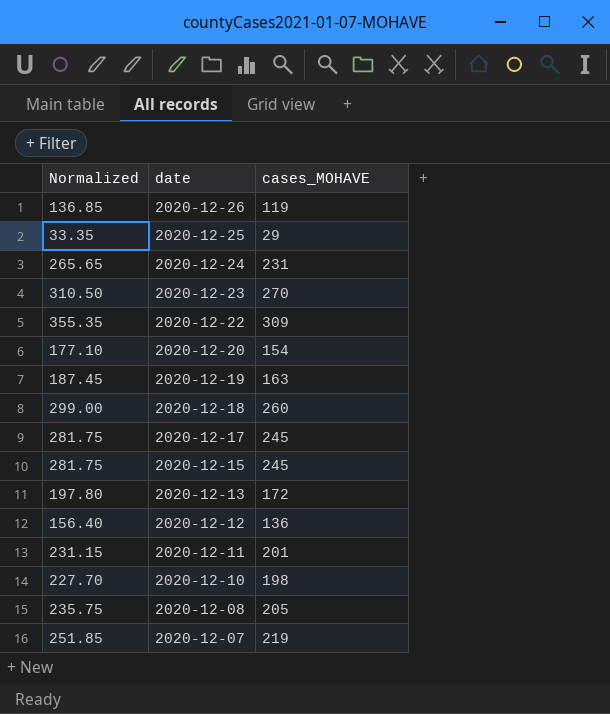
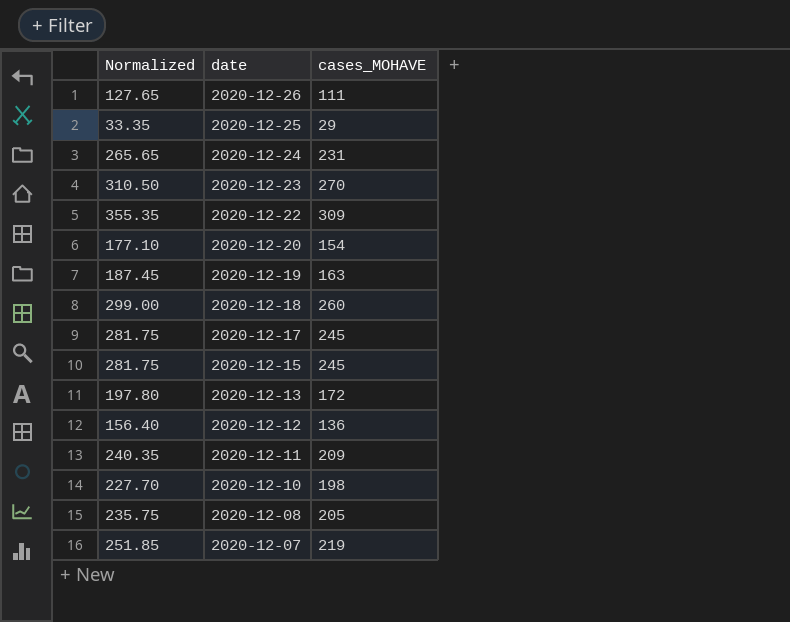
2020-12-26 | Normalized: 136.85 -> 127.65
2020-12-26 | cases_MOHAVE: 119 -> 111
2020-12-11 | Normalized: 231.15 -> 240.35
2020-12-11 | cases_MOHAVE: 201 -> 209

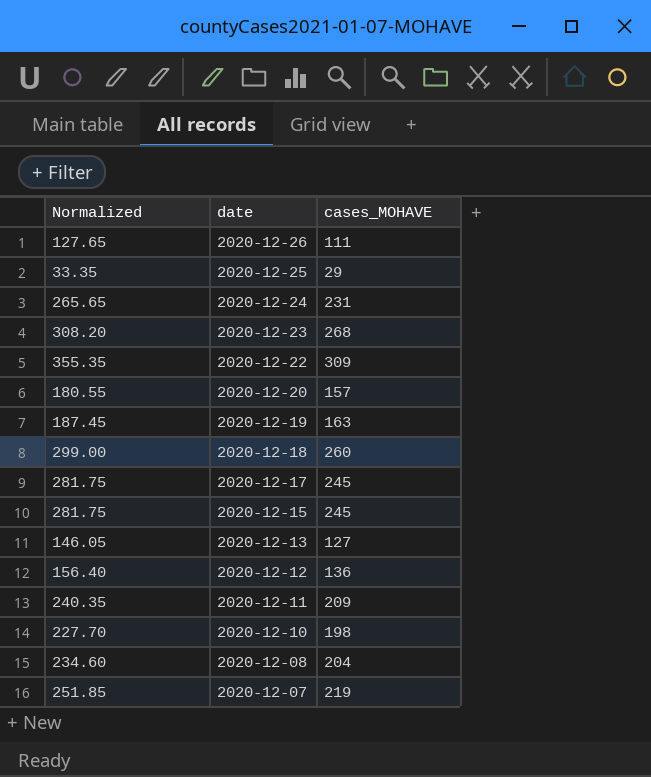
2020-12-23 | Normalized: 310.50 -> 308.20
2020-12-23 | cases_MOHAVE: 270 -> 268
2020-12-20 | Normalized: 177.10 -> 180.55
2020-12-20 | cases_MOHAVE: 154 -> 157
2020-12-13 | Normalized: 197.80 -> 146.05
2020-12-13 | cases_MOHAVE: 172 -> 127
2020-12-08 | Normalized: 235.75 -> 234.60
2020-12-08 | cases_MOHAVE: 205 -> 204

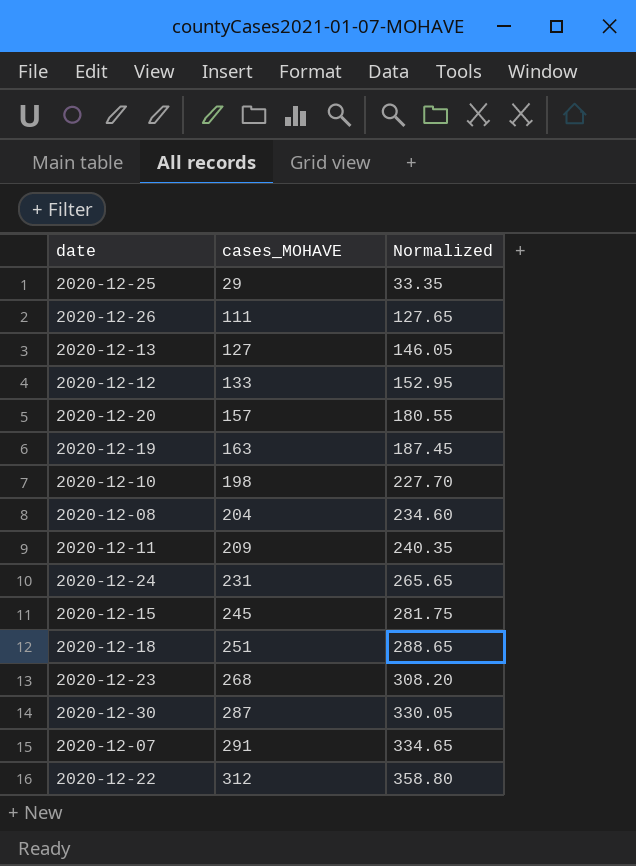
row order: date descending -> cases_MOHAVE ascending
column Normalized | position: 1 -> 3
row 2020-12-17: 281.75 | 245 -> none
2020-12-12 | cases_MOHAVE: 136 -> 133
2020-12-12 | Normalized: 156.40 -> 152.95
2020-12-18 | cases_MOHAVE: 260 -> 251
2020-12-18 | Normalized: 299.00 -> 288.65
row 2020-12-30: none -> 287 | 330.05
2020-12-07 | cases_MOHAVE: 219 -> 291
2020-12-07 | Normalized: 251.85 -> 334.65
2020-12-22 | cases_MOHAVE: 309 -> 312
2020-12-22 | Normalized: 355.35 -> 358.80

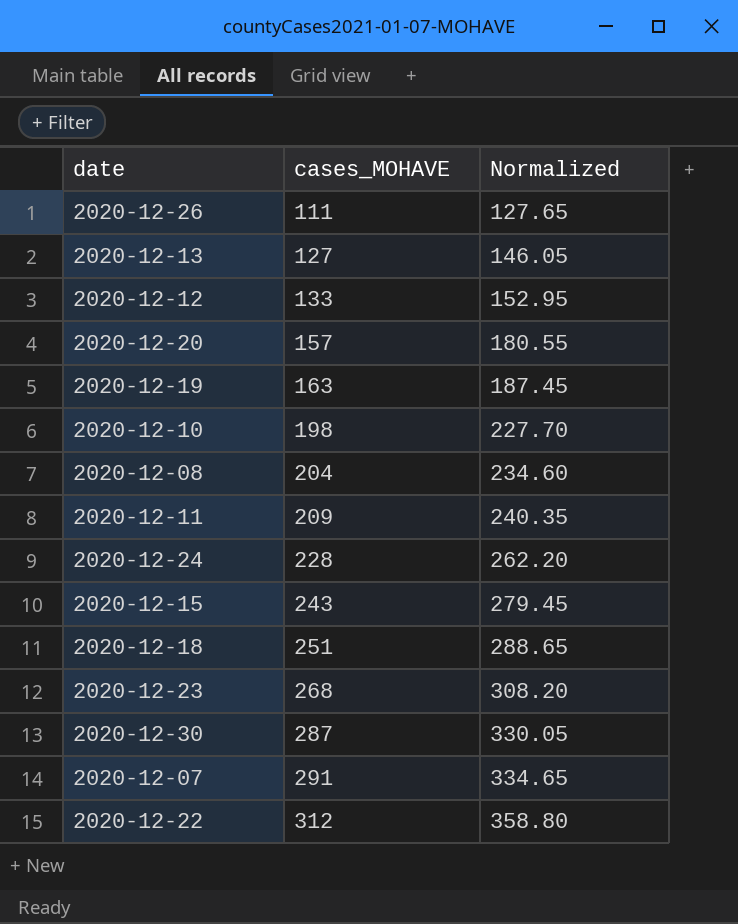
row 2020-12-25: 29 | 33.35 -> none
2020-12-24 | cases_MOHAVE: 231 -> 228
2020-12-24 | Normalized: 265.65 -> 262.20
2020-12-15 | cases_MOHAVE: 245 -> 243
2020-12-15 | Normalized: 281.75 -> 279.45

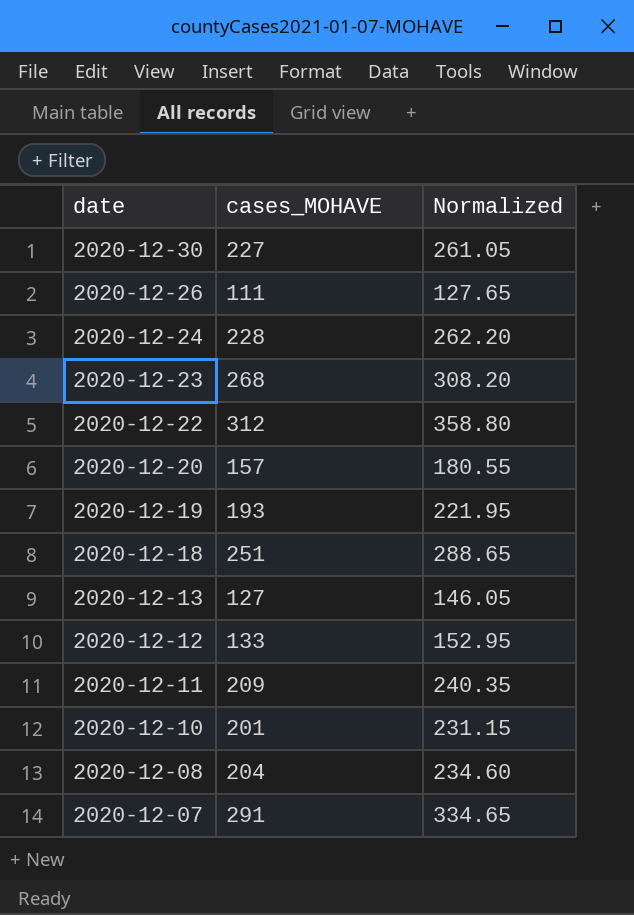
row order: cases_MOHAVE ascending -> date descending
row 2020-12-15: 243 | 279.45 -> none
2020-12-30 | cases_MOHAVE: 287 -> 227
2020-12-30 | Normalized: 330.05 -> 261.05
2020-12-19 | cases_MOHAVE: 163 -> 193
2020-12-19 | Normalized: 187.45 -> 221.95
2020-12-10 | cases_MOHAVE: 198 -> 201
2020-12-10 | Normalized: 227.70 -> 231.15

